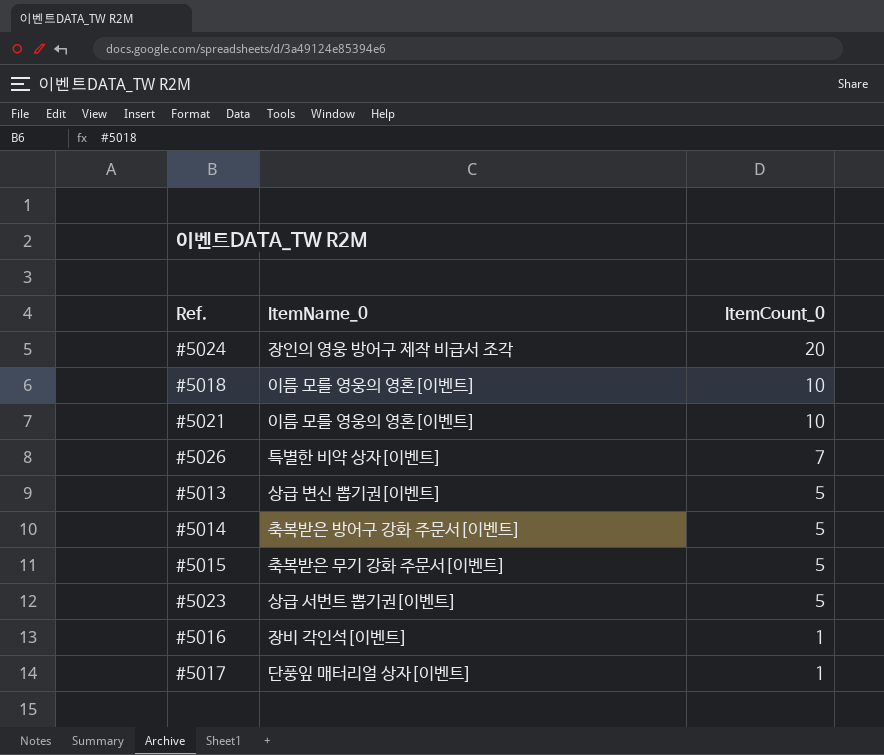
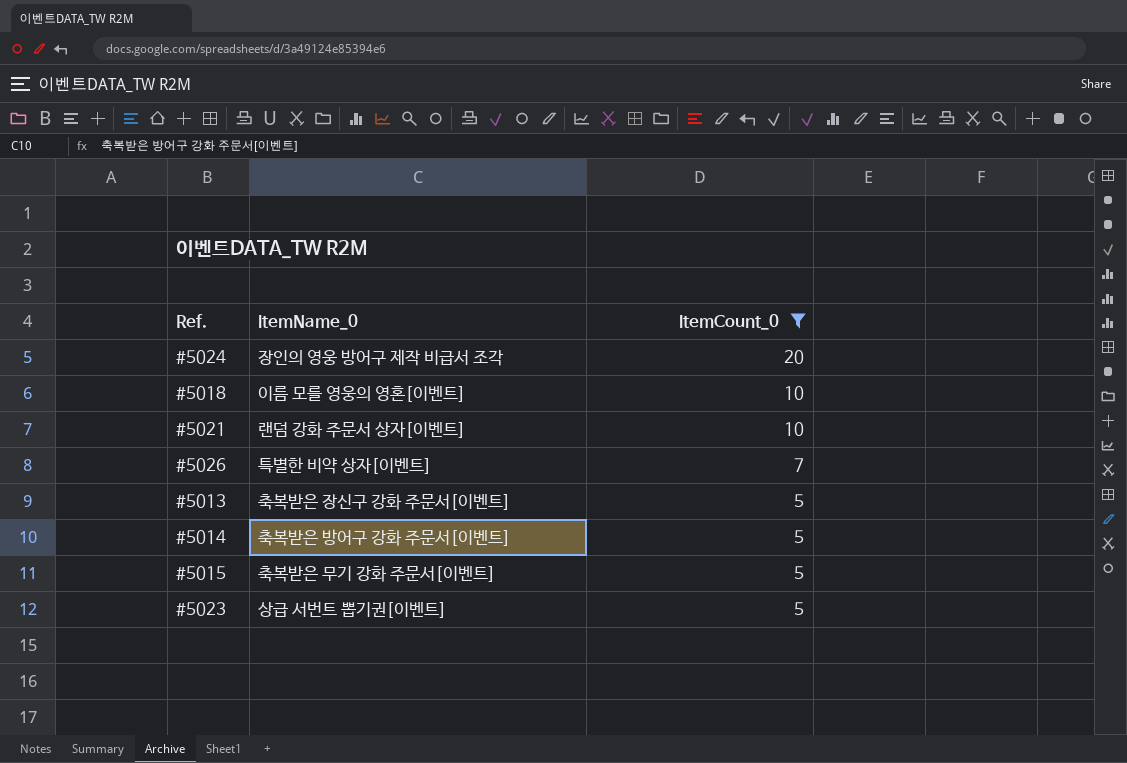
filter: none -> ItemCount_0 != 1
#5021 | ItemName_0: 이름 모를 영웅의 영혼[이벤트] -> 랜덤 강화 주문서 상자[이벤트]
#5013 | ItemName_0: 상급 변신 뽑기권[이벤트] -> 축복받은 장신구 강화 주문서[이벤트]

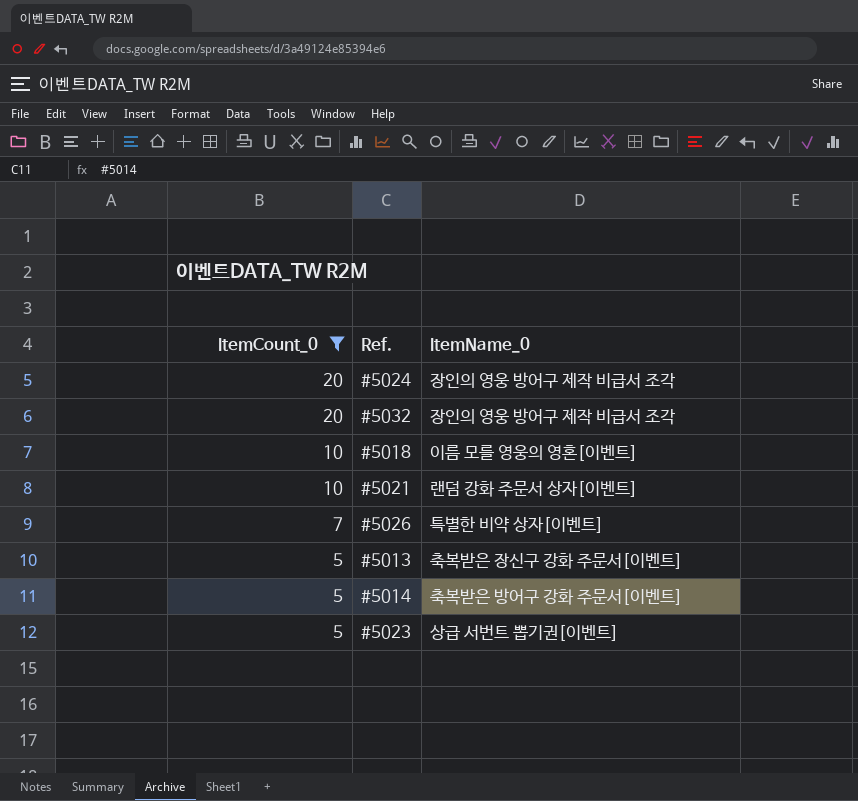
column ItemCount_0 | position: 3 -> 1
row #5015: 축복받은 무기 강화 주문서[이벤트] | 5 -> none
row #5032: none -> 20 | 장인의 영웅 방어구 제작 비급서 조각

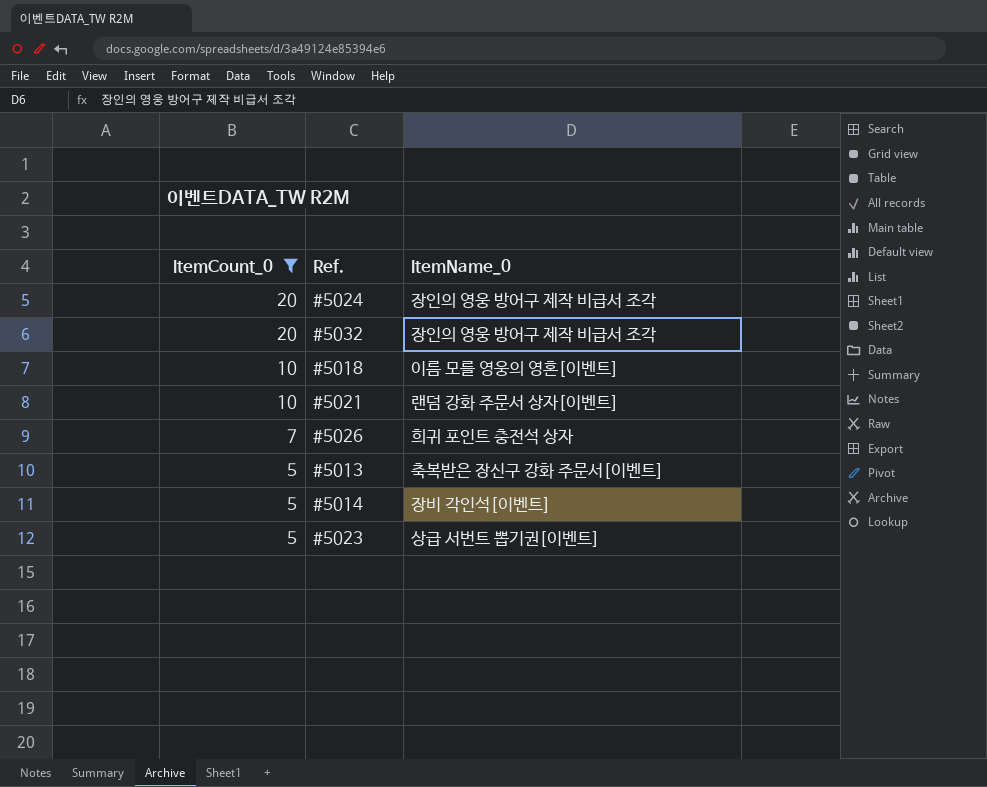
#5026 | ItemName_0: 특별한 비약 상자[이벤트] -> 희귀 포인트 충전석 상자
#5014 | ItemName_0: 축복받은 방어구 강화 주문서[이벤트] -> 장비 각인석[이벤트]

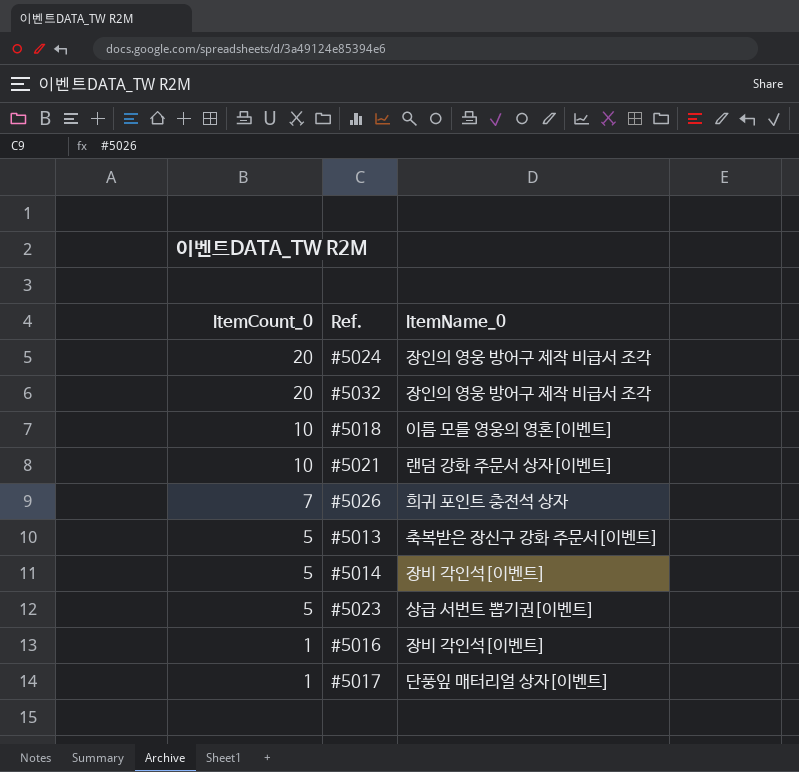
filter: ItemCount_0 != 1 -> none

